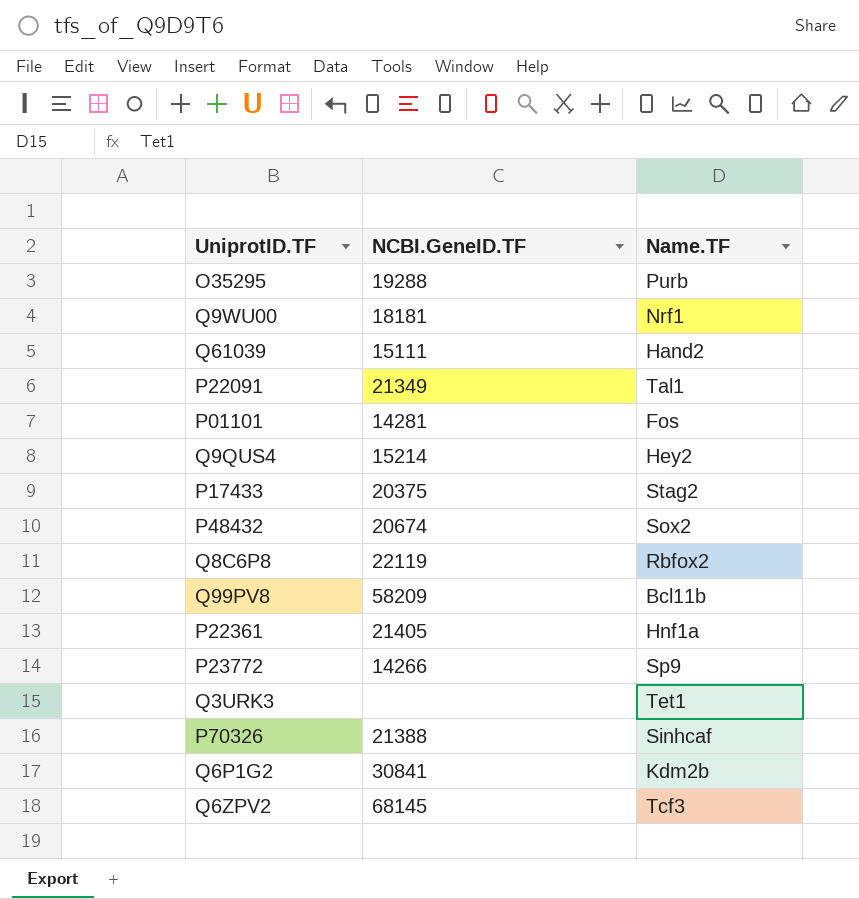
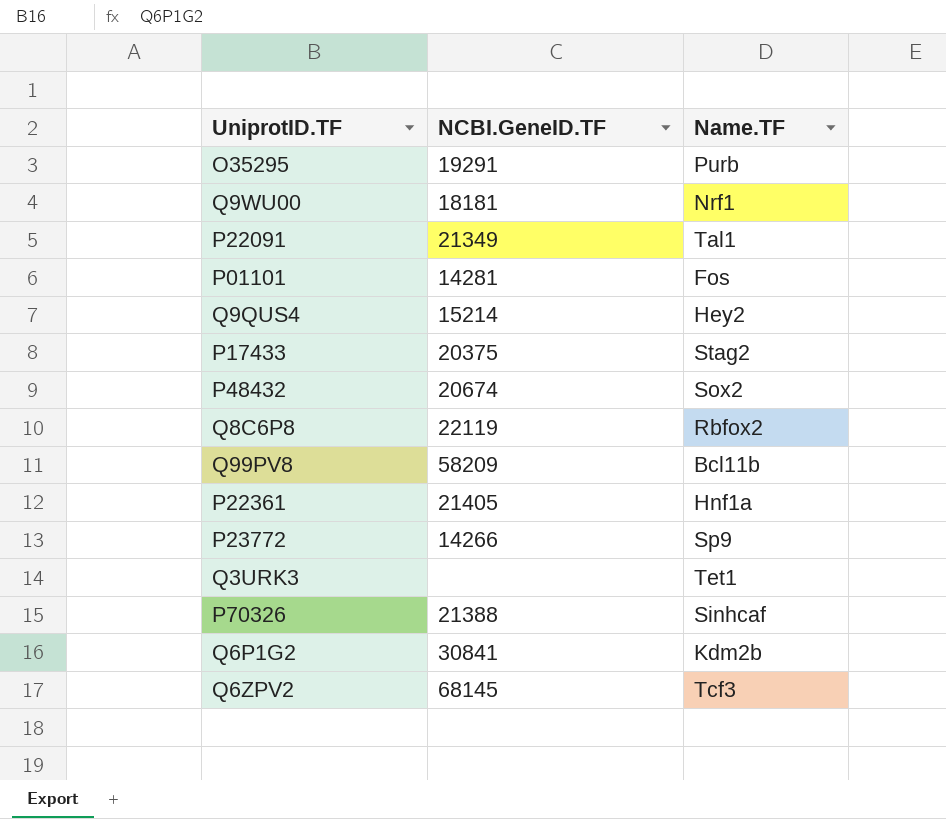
row Q61039: 15111 | Hand2 -> none
O35295 | NCBI.GeneID.TF: 19288 -> 19291

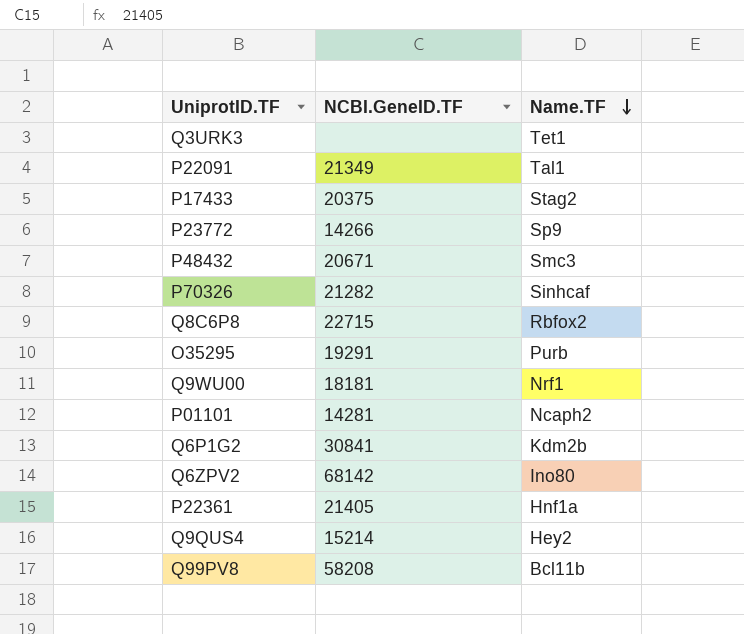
row order: none -> Name.TF descending
P48432 | NCBI.GeneID.TF: 20674 -> 20671
P48432 | Name.TF: Sox2 -> Smc3
P70326 | NCBI.GeneID.TF: 21388 -> 21282
Q8C6P8 | NCBI.GeneID.TF: 22119 -> 22715
P01101 | Name.TF: Fos -> Ncaph2
Q6ZPV2 | NCBI.GeneID.TF: 68145 -> 68142
Q6ZPV2 | Name.TF: Tcf3 -> Ino80
Q99PV8 | NCBI.GeneID.TF: 58209 -> 58208

